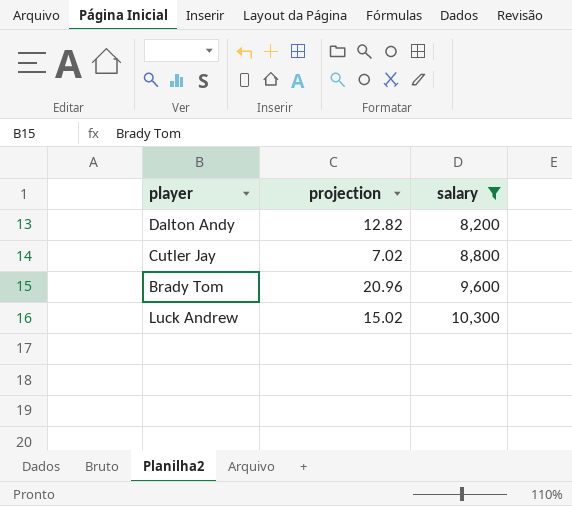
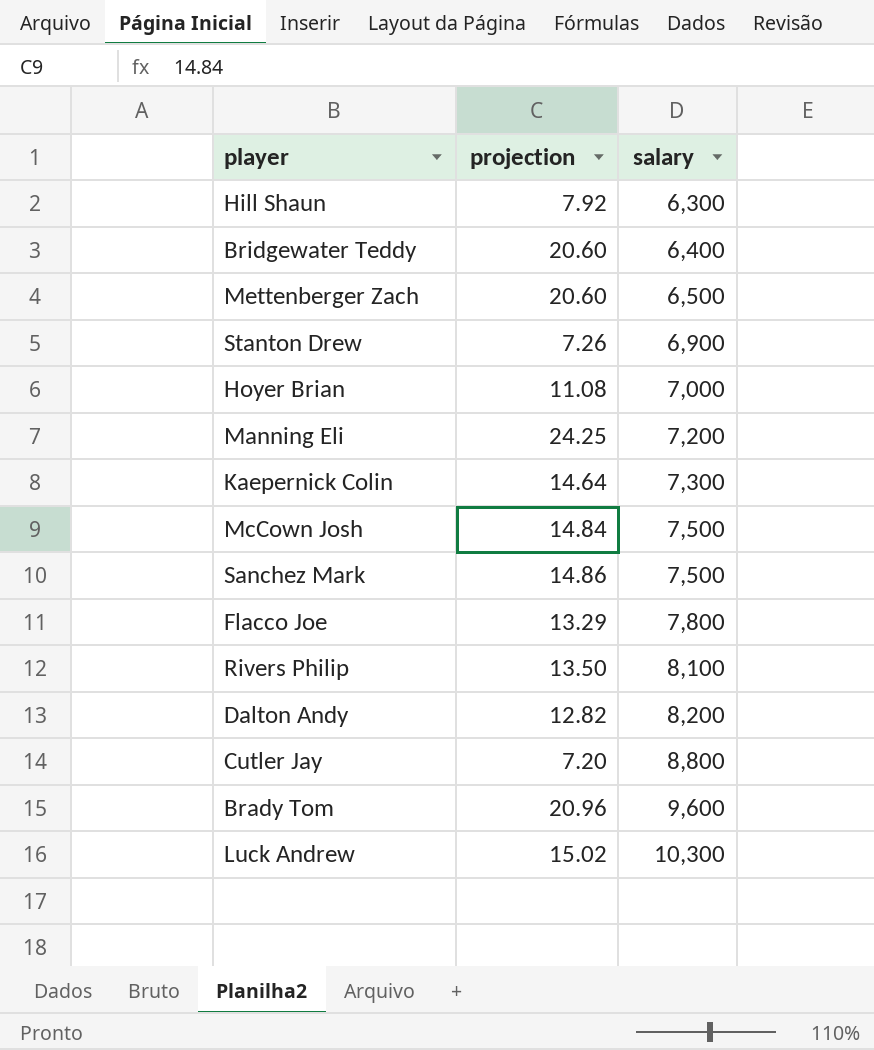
filter: salary >= 8,200 -> none
Cutler Jay | projection: 7.02 -> 7.20

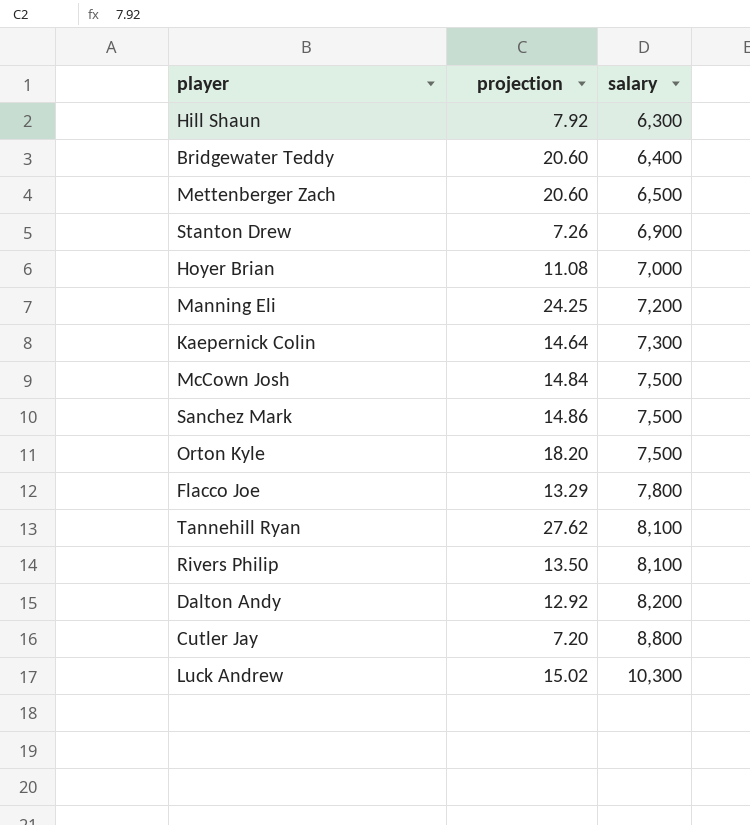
row Brady Tom: 20.96 | 9,600 -> none
row Orton Kyle: none -> 18.20 | 7,500
row Tannehill Ryan: none -> 27.62 | 8,100
Dalton Andy | projection: 12.82 -> 12.92

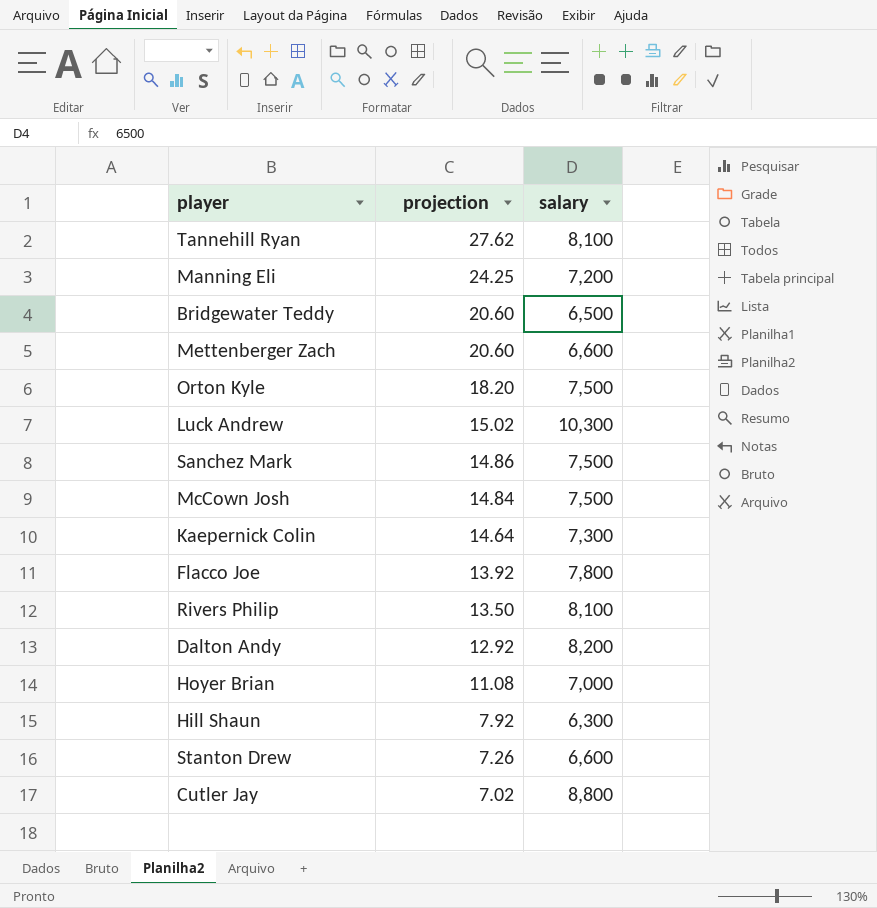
row order: salary ascending -> projection descending
Bridgewater Teddy | salary: 6,400 -> 6,500
Mettenberger Zach | salary: 6,500 -> 6,600
Flacco Joe | projection: 13.29 -> 13.92
Stanton Drew | salary: 6,900 -> 6,600
Cutler Jay | projection: 7.20 -> 7.02

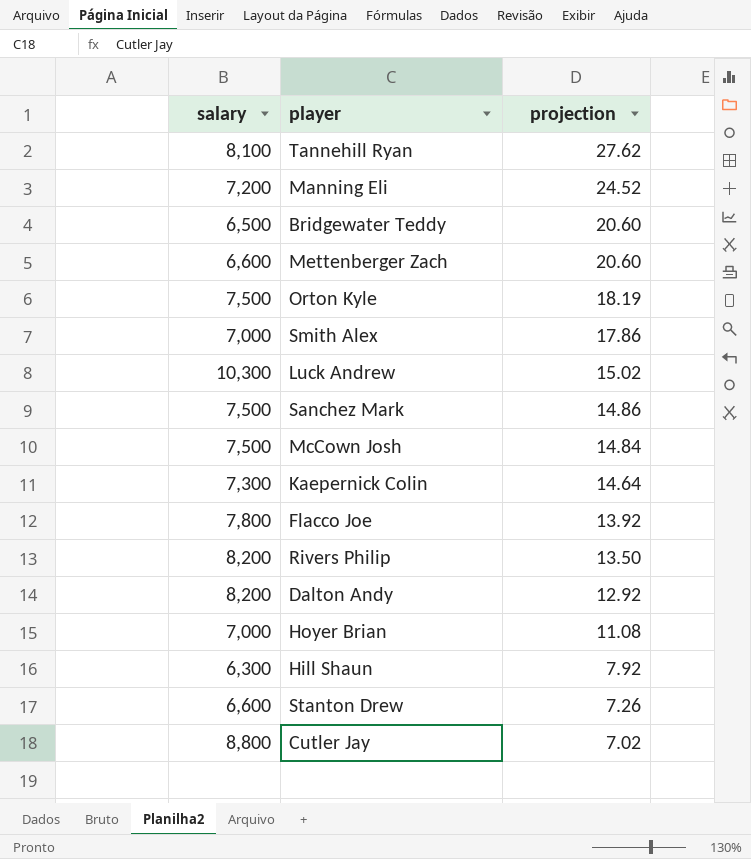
column salary | position: 3 -> 1
Manning Eli | projection: 24.25 -> 24.52
Orton Kyle | projection: 18.20 -> 18.19
row Smith Alex: none -> 7,000 | 17.86
Rivers Philip | salary: 8,100 -> 8,200

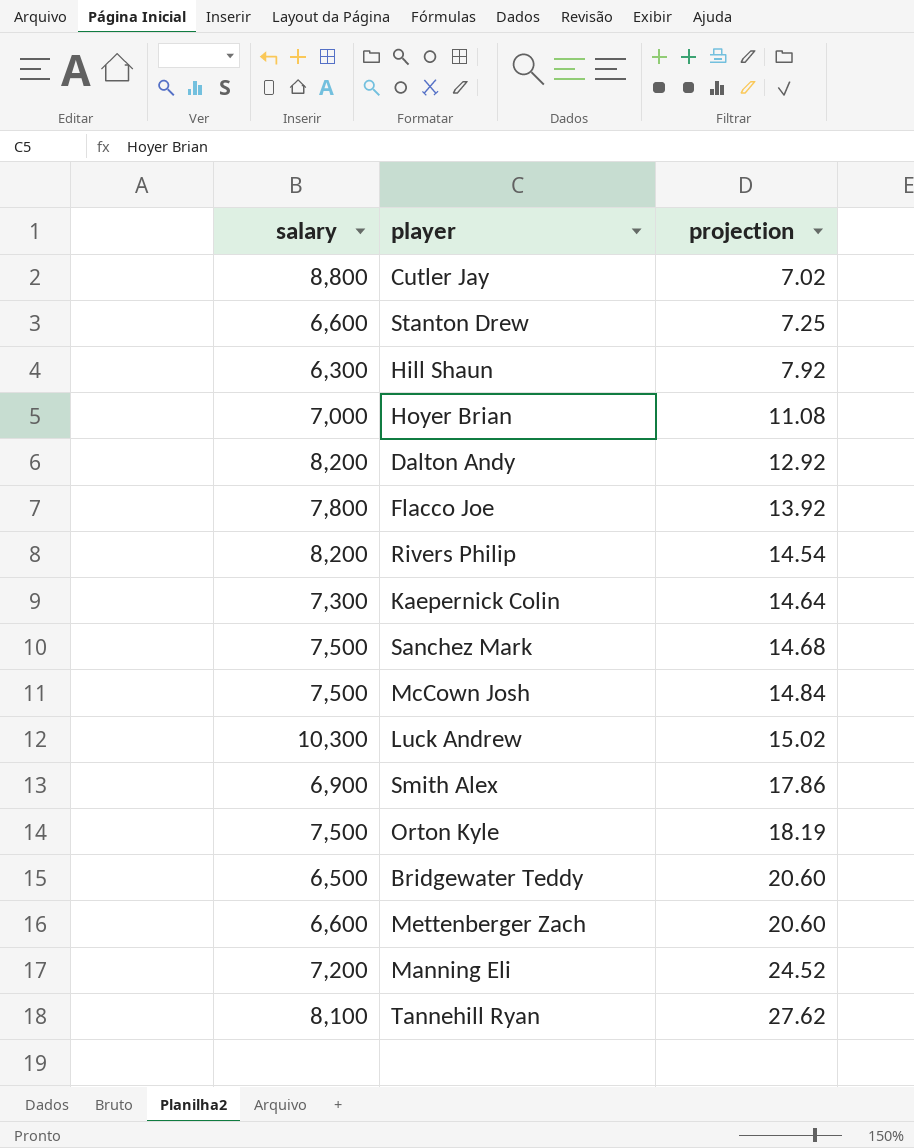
row order: projection descending -> projection ascending
Stanton Drew | projection: 7.26 -> 7.25
Rivers Philip | projection: 13.50 -> 14.54
Sanchez Mark | projection: 14.86 -> 14.68
Smith Alex | salary: 7,000 -> 6,900

